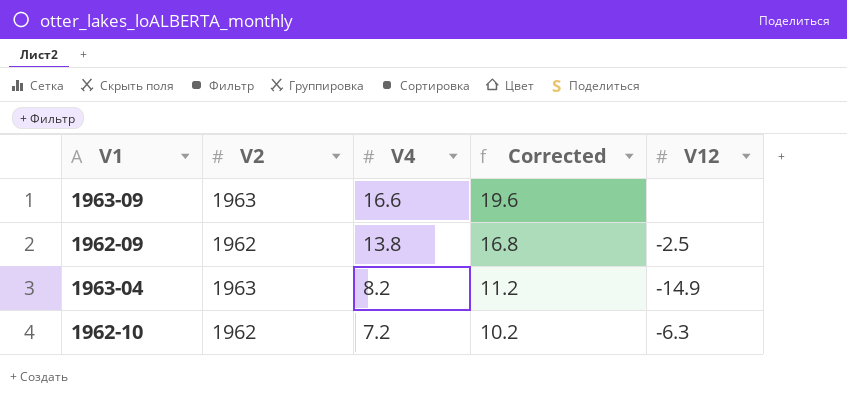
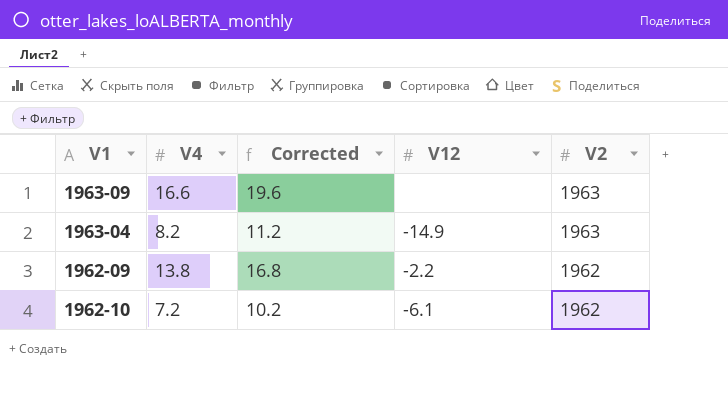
row order: V4 descending -> V2 descending
column V2 | position: 2 -> 5
1962-09 | V12: -2.5 -> -2.2
1962-10 | V12: -6.3 -> -6.1

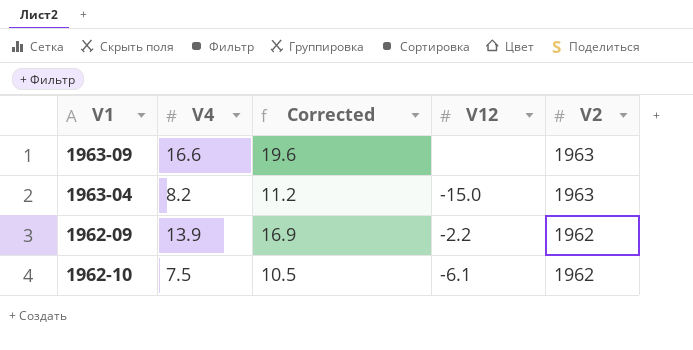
1963-04 | V12: -14.9 -> -15.0
1962-09 | V4: 13.8 -> 13.9
1962-09 | Corrected: 16.8 -> 16.9
1962-10 | V4: 7.2 -> 7.5
1962-10 | Corrected: 10.2 -> 10.5

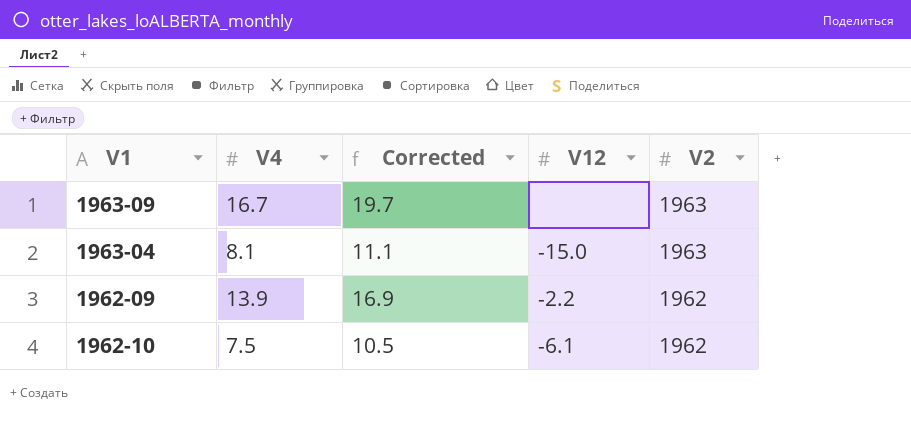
1963-09 | V4: 16.6 -> 16.7
1963-09 | Corrected: 19.6 -> 19.7
1963-04 | V4: 8.2 -> 8.1
1963-04 | Corrected: 11.2 -> 11.1

